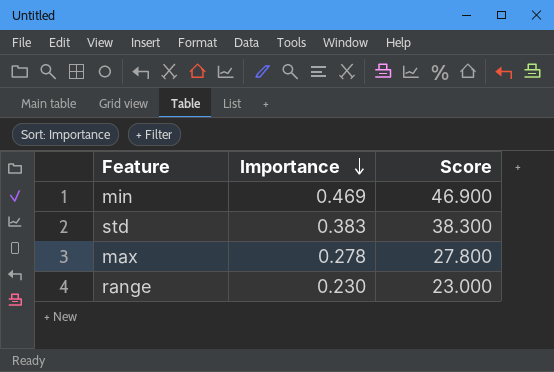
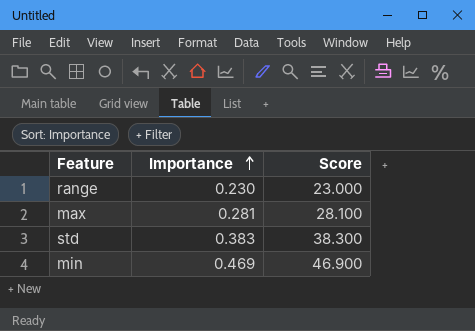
row order: Importance descending -> Importance ascending
max | Importance: 0.278 -> 0.281
max | Score: 27.800 -> 28.100

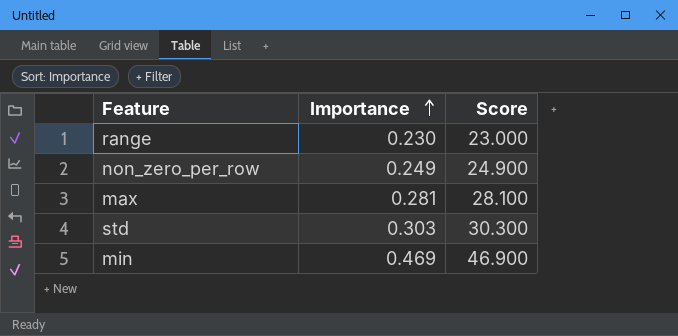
row non_zero_per_row: none -> 0.249 | 24.900
std | Importance: 0.383 -> 0.303
std | Score: 38.300 -> 30.300

